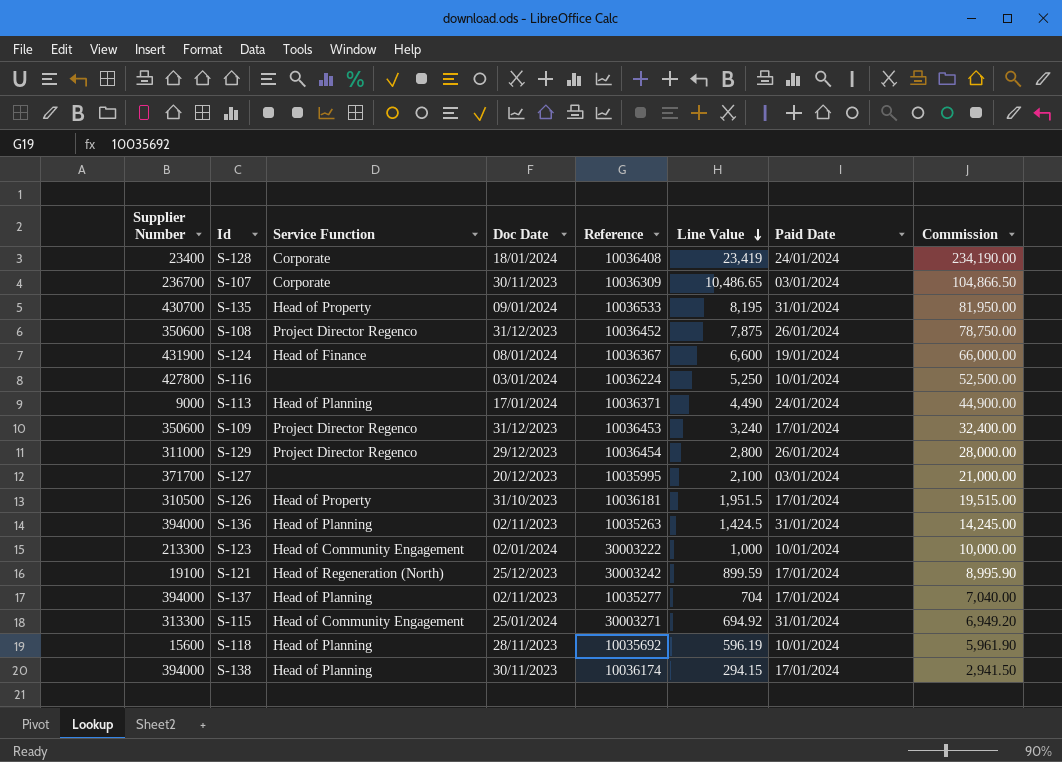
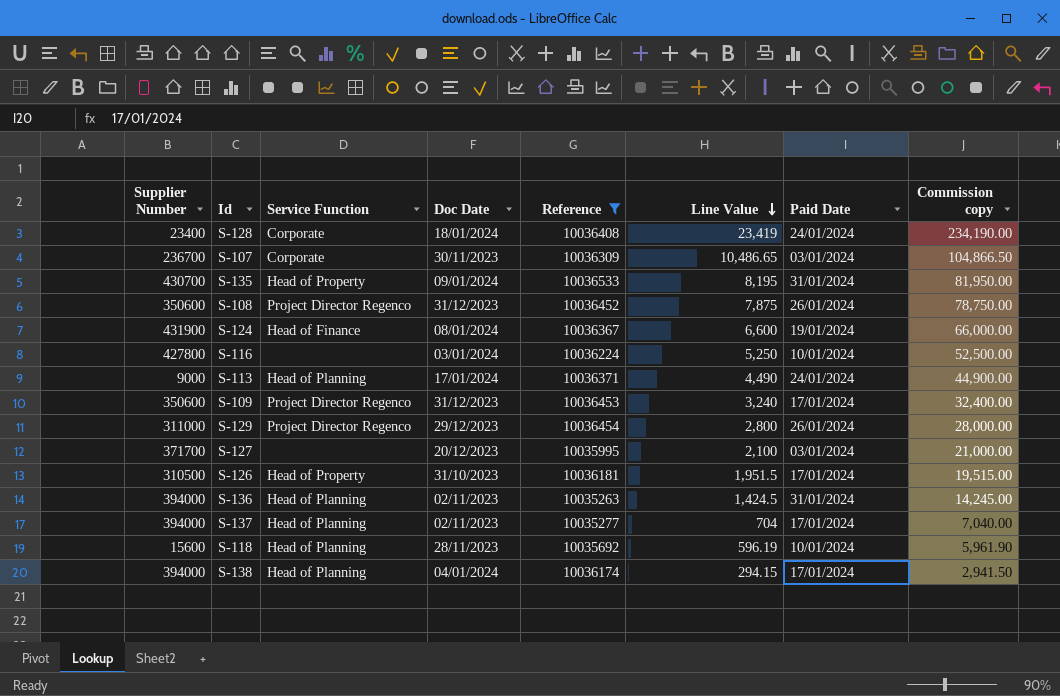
filter: none -> Reference <= 10036533
column name: Commission -> Commission copy
S-138 | Doc Date: 30/11/2023 -> 04/01/2024

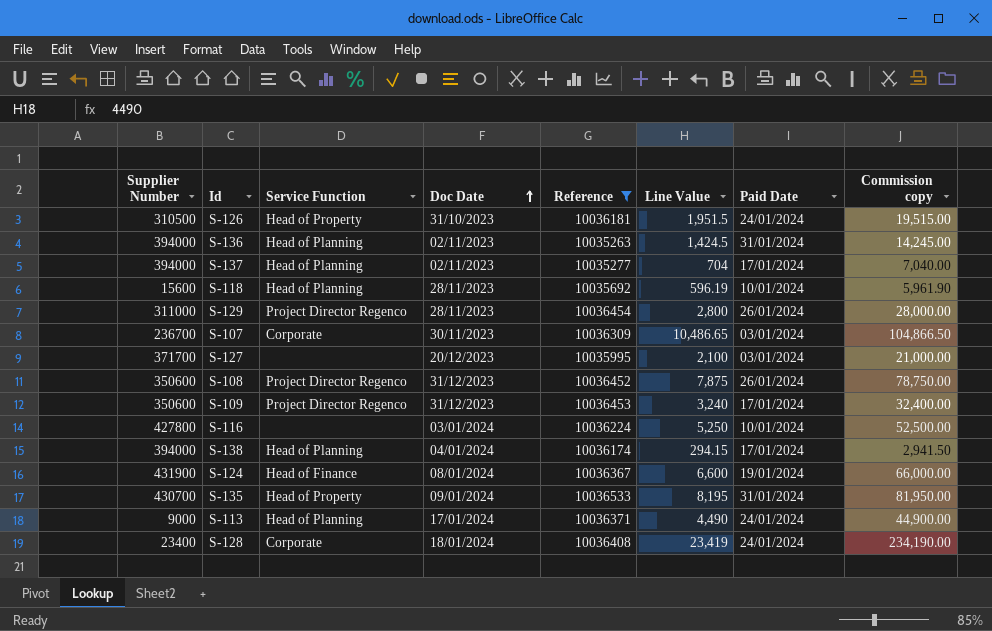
row order: Line Value descending -> Doc Date ascending
S-126 | Paid Date: 17/01/2024 -> 24/01/2024
S-129 | Doc Date: 29/12/2023 -> 28/11/2023

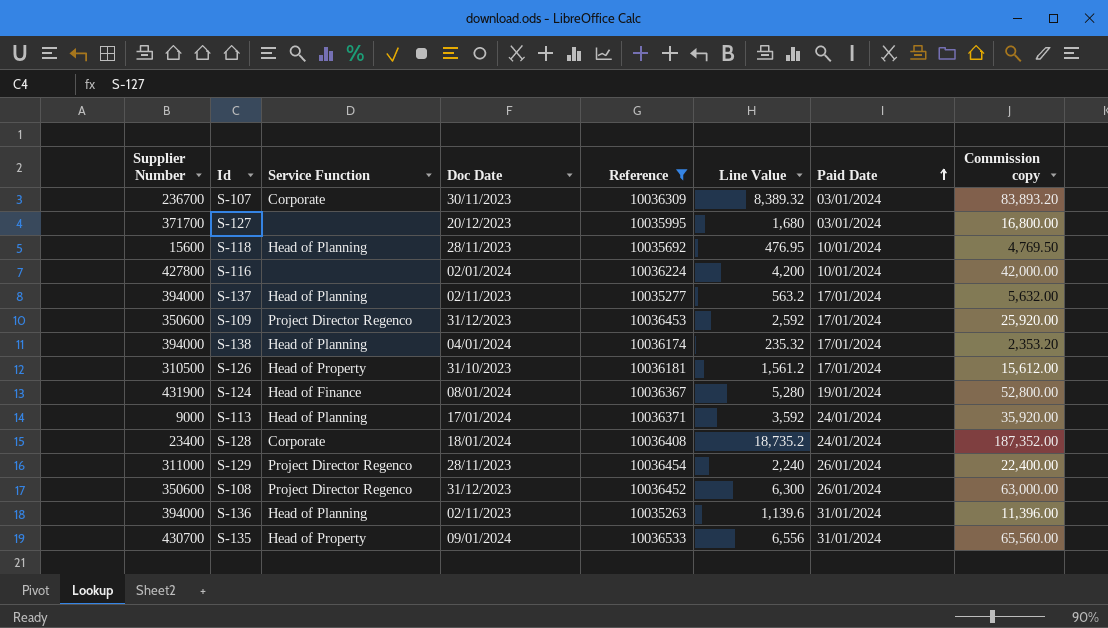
row order: Doc Date ascending -> Paid Date ascending
S-107 | Line Value: 10,486.65 -> 8,389.32
S-107 | Commission copy: 104,866.50 -> 83,893.20
S-127 | Line Value: 2,100 -> 1,680
S-127 | Commission copy: 21,000.00 -> 16,800.00
S-118 | Line Value: 596.19 -> 476.95
S-118 | Commission copy: 5,961.90 -> 4,769.50
S-116 | Doc Date: 03/01/2024 -> 02/01/2024
S-116 | Line Value: 5,250 -> 4,200
S-116 | Commission copy: 52,500.00 -> 42,000.00
S-137 | Line Value: 704 -> 563.2
S-137 | Commission copy: 7,040.00 -> 5,632.00
S-109 | Line Value: 3,240 -> 2,592
S-109 | Commission copy: 32,400.00 -> 25,920.00
S-138 | Line Value: 294.15 -> 235.32
S-138 | Commission copy: 2,941.50 -> 2,353.20
S-126 | Line Value: 1,951.5 -> 1,561.2
S-126 | Paid Date: 24/01/2024 -> 17/01/2024
S-126 | Commission copy: 19,515.00 -> 15,612.00
S-124 | Line Value: 6,600 -> 5,280
S-124 | Commission copy: 66,000.00 -> 52,800.00
S-113 | Line Value: 4,490 -> 3,592
S-113 | Commission copy: 44,900.00 -> 35,920.00
S-128 | Line Value: 23,419 -> 18,735.2
S-128 | Commission copy: 234,190.00 -> 187,352.00
S-129 | Line Value: 2,800 -> 2,240
S-129 | Commission copy: 28,000.00 -> 22,400.00
S-108 | Line Value: 7,875 -> 6,300
S-108 | Commission copy: 78,750.00 -> 63,000.00
S-136 | Line Value: 1,424.5 -> 1,139.6
S-136 | Commission copy: 14,245.00 -> 11,396.00
S-135 | Line Value: 8,195 -> 6,556
S-135 | Commission copy: 81,950.00 -> 65,560.00

